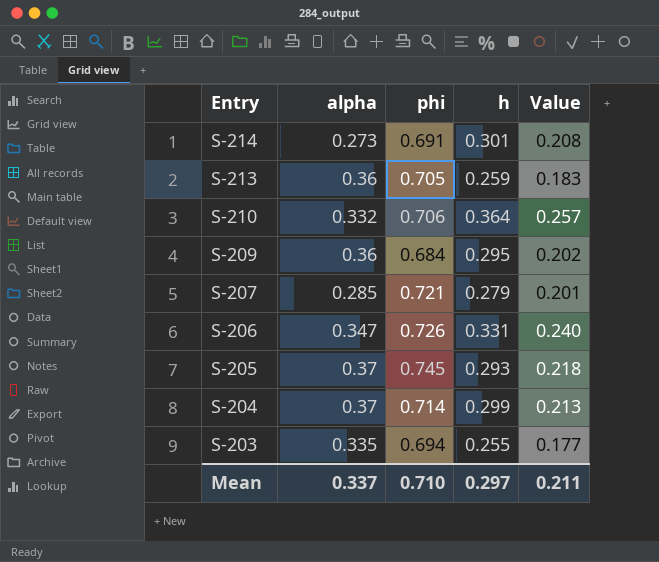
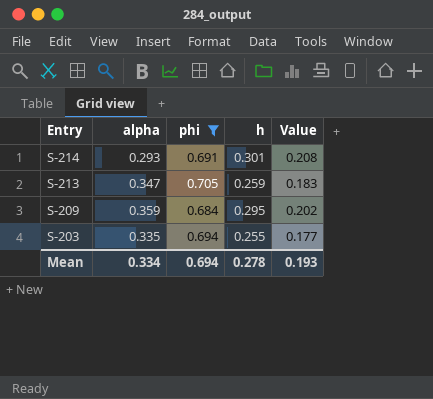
filter: none -> phi <= 0.705
S-214 | alpha: 0.273 -> 0.293
S-213 | alpha: 0.36 -> 0.347
S-209 | alpha: 0.36 -> 0.359
Mean | alpha: 0.337 -> 0.334
Mean | phi: 0.710 -> 0.694
Mean | h: 0.297 -> 0.278
Mean | Value: 0.211 -> 0.193

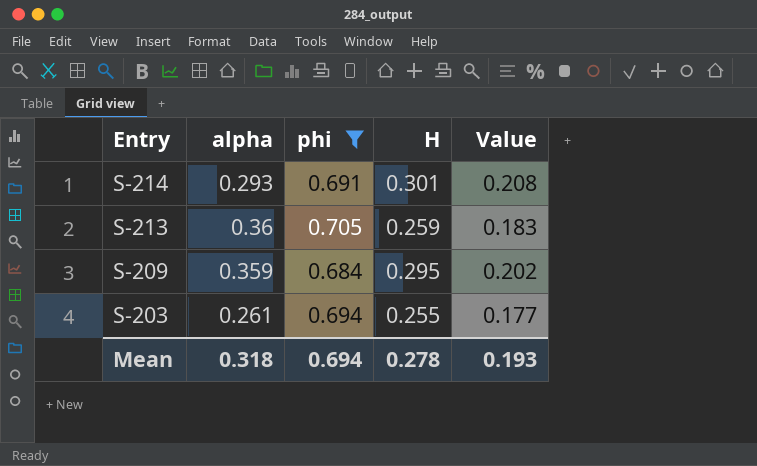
column name: h -> H
S-213 | alpha: 0.347 -> 0.36
S-203 | alpha: 0.335 -> 0.261
Mean | alpha: 0.334 -> 0.318

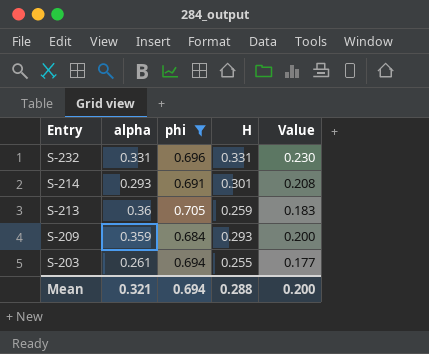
row S-232: none -> 0.331 | 0.696 | 0.331 | 0.230
S-209 | H: 0.295 -> 0.293
S-209 | Value: 0.202 -> 0.200
Mean | alpha: 0.318 -> 0.321
Mean | H: 0.278 -> 0.288
Mean | Value: 0.193 -> 0.200

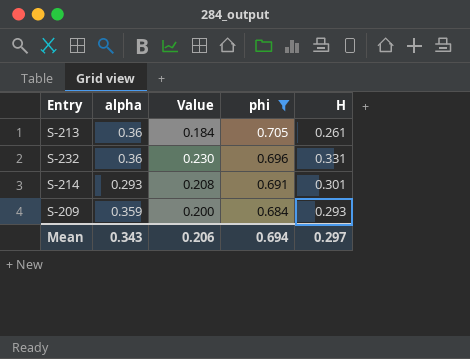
row order: Entry descending -> phi descending
column Value | position: 5 -> 3
row S-203: 0.261 | 0.694 | 0.255 | 0.177 -> none
S-213 | Value: 0.183 -> 0.184
S-213 | H: 0.259 -> 0.261
S-232 | alpha: 0.331 -> 0.36
Mean | alpha: 0.321 -> 0.343
Mean | Value: 0.200 -> 0.206
Mean | H: 0.288 -> 0.297

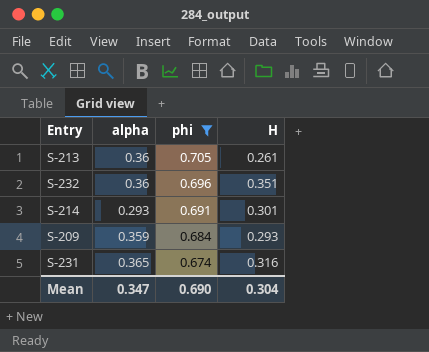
column Value | formula: [phi] * [H] -> none
S-232 | H: 0.331 -> 0.351
row S-231: none -> 0.365 | 0.674 | 0.316
Mean | alpha: 0.343 -> 0.347
Mean | phi: 0.694 -> 0.690
Mean | H: 0.297 -> 0.304

